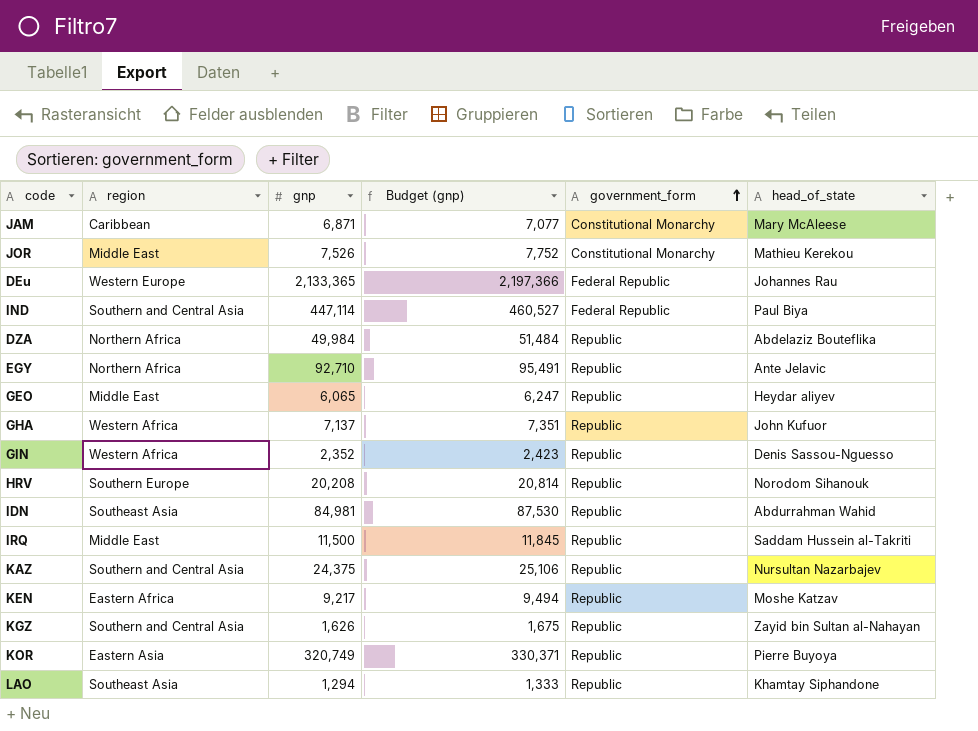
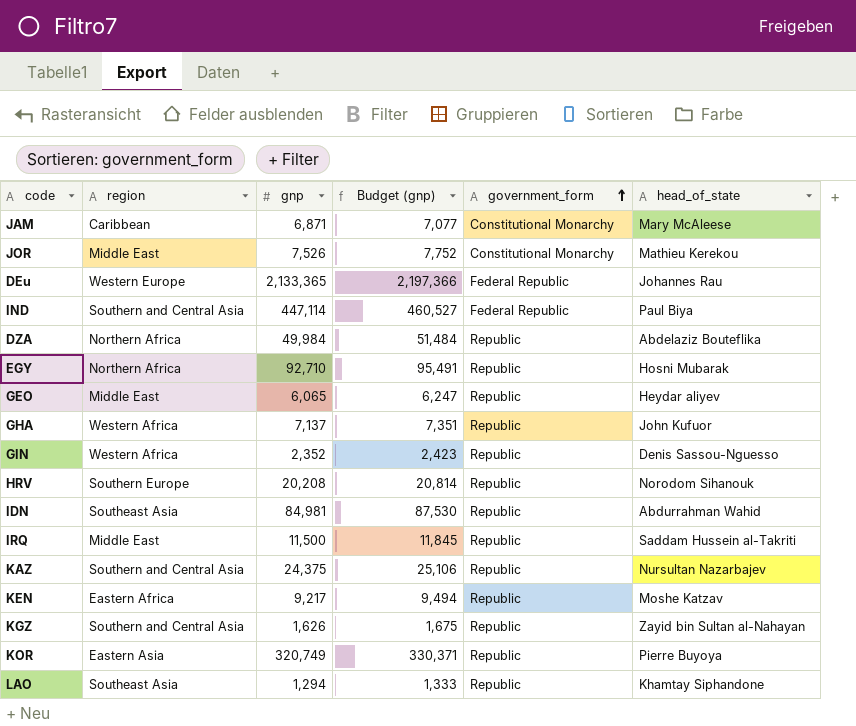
EGY | head_of_state: Ante Jelavic -> Hosni Mubarak

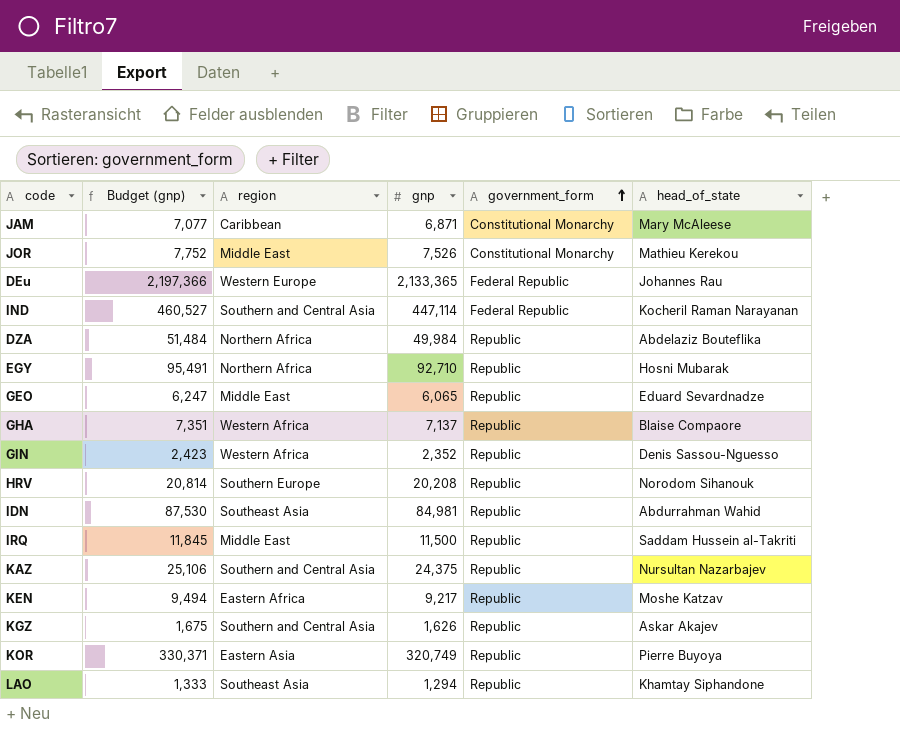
column Budget (gnp) | position: 4 -> 2
IND | head_of_state: Paul Biya -> Kocheril Raman Narayanan
GEO | head_of_state: Heydar aliyev -> Eduard Sevardnadze
GHA | head_of_state: John Kufuor -> Blaise Compaore
KGZ | head_of_state: Zayid bin Sultan al-Nahayan -> Askar Akajev

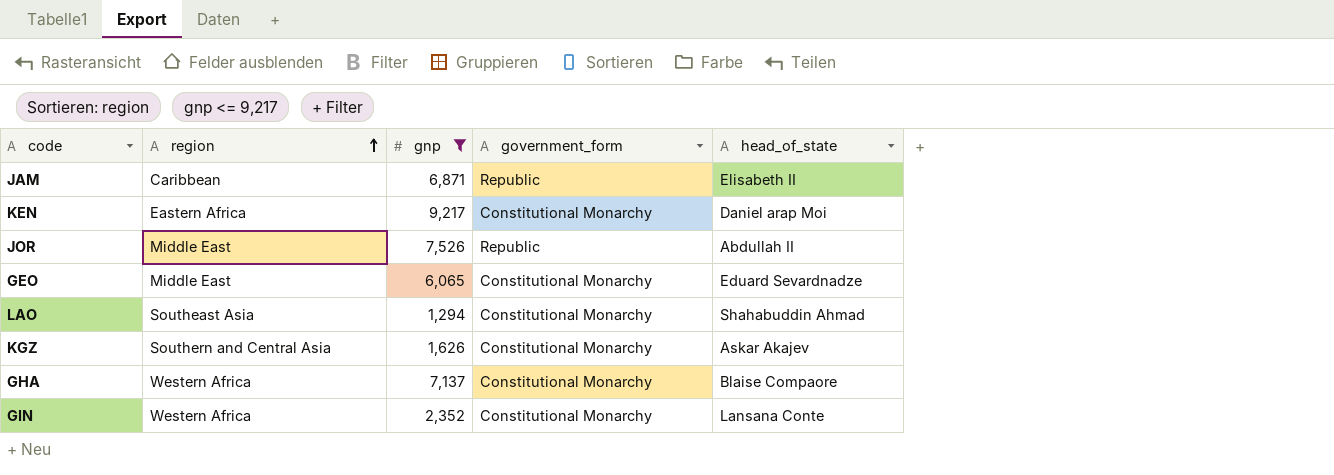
filter: none -> gnp <= 9,217
row order: government_form ascending -> region ascending
column Budget (gnp) | formula: [gnp] * 1.03 -> none
JAM | government_form: Constitutional Monarchy -> Republic
JAM | head_of_state: Mary McAleese -> Elisabeth II
KEN | government_form: Republic -> Constitutional Monarchy
KEN | head_of_state: Moshe Katzav -> Daniel arap Moi
JOR | government_form: Constitutional Monarchy -> Republic
JOR | head_of_state: Mathieu Kerekou -> Abdullah II
GEO | government_form: Republic -> Constitutional Monarchy
LAO | government_form: Republic -> Constitutional Monarchy
LAO | head_of_state: Khamtay Siphandone -> Shahabuddin Ahmad
KGZ | government_form: Republic -> Constitutional Monarchy
GHA | government_form: Republic -> Constitutional Monarchy
GIN | government_form: Republic -> Constitutional Monarchy
GIN | head_of_state: Denis Sassou-Nguesso -> Lansana Conte

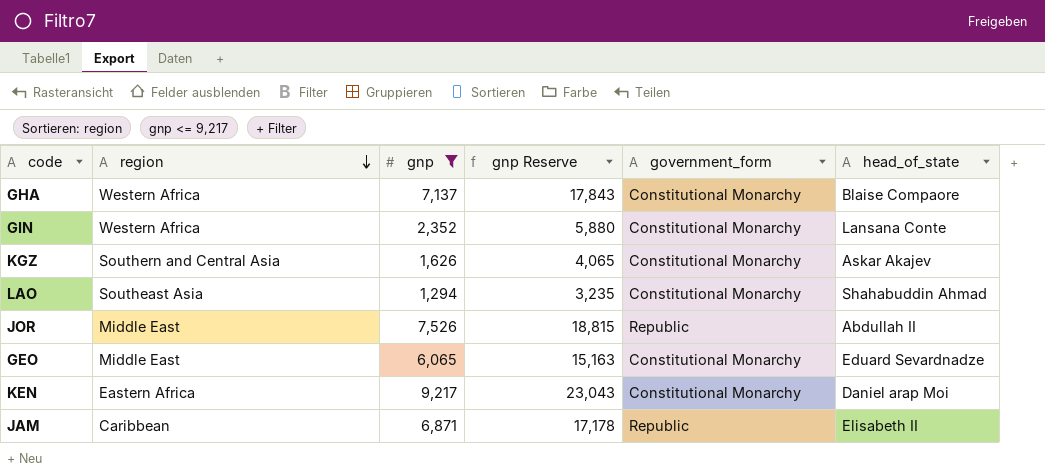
row order: region ascending -> region descending
column gnp Reserve | formula: none -> [gnp] * 2.5

